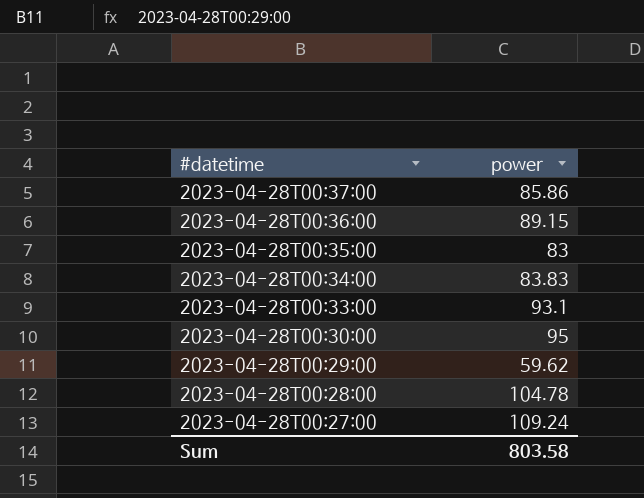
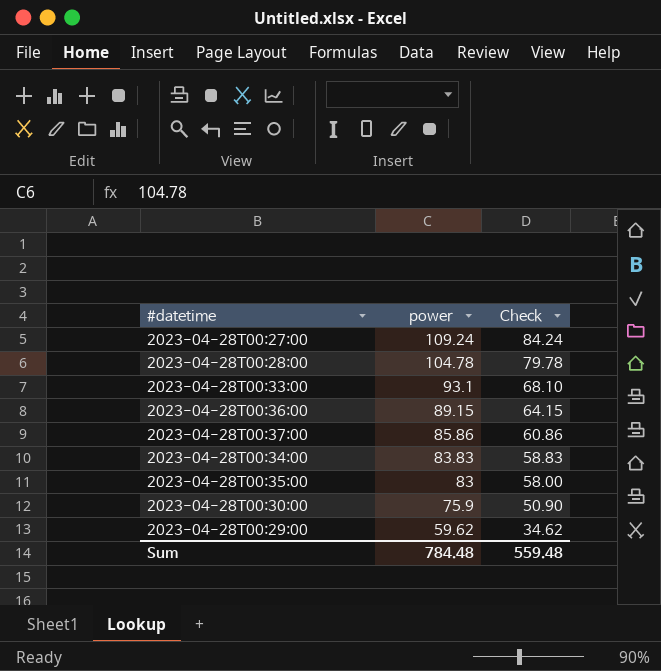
row order: #datetime descending -> power descending
column Check | formula: none -> [power] - 25
2023-04-28T00:30:00 | power: 95 -> 75.9
Sum | power: 803.58 -> 784.48

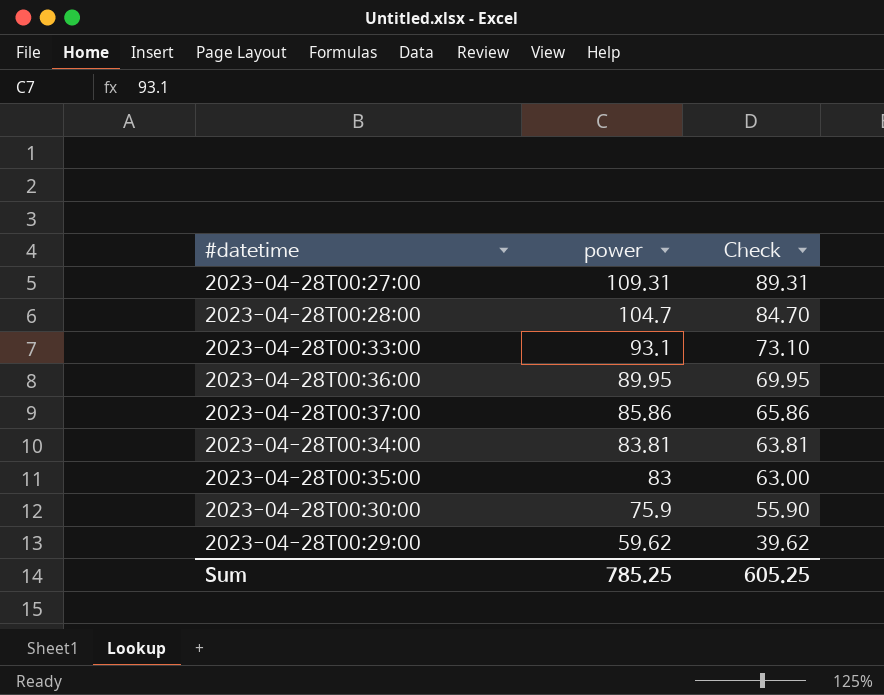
column Check | formula: [power] - 25 -> [power] - 20
2023-04-28T00:27:00 | power: 109.24 -> 109.31
2023-04-28T00:28:00 | power: 104.78 -> 104.7
2023-04-28T00:36:00 | power: 89.15 -> 89.95
2023-04-28T00:34:00 | power: 83.83 -> 83.81
Sum | power: 784.48 -> 785.25
Sum | Check: 559.48 -> 605.25

